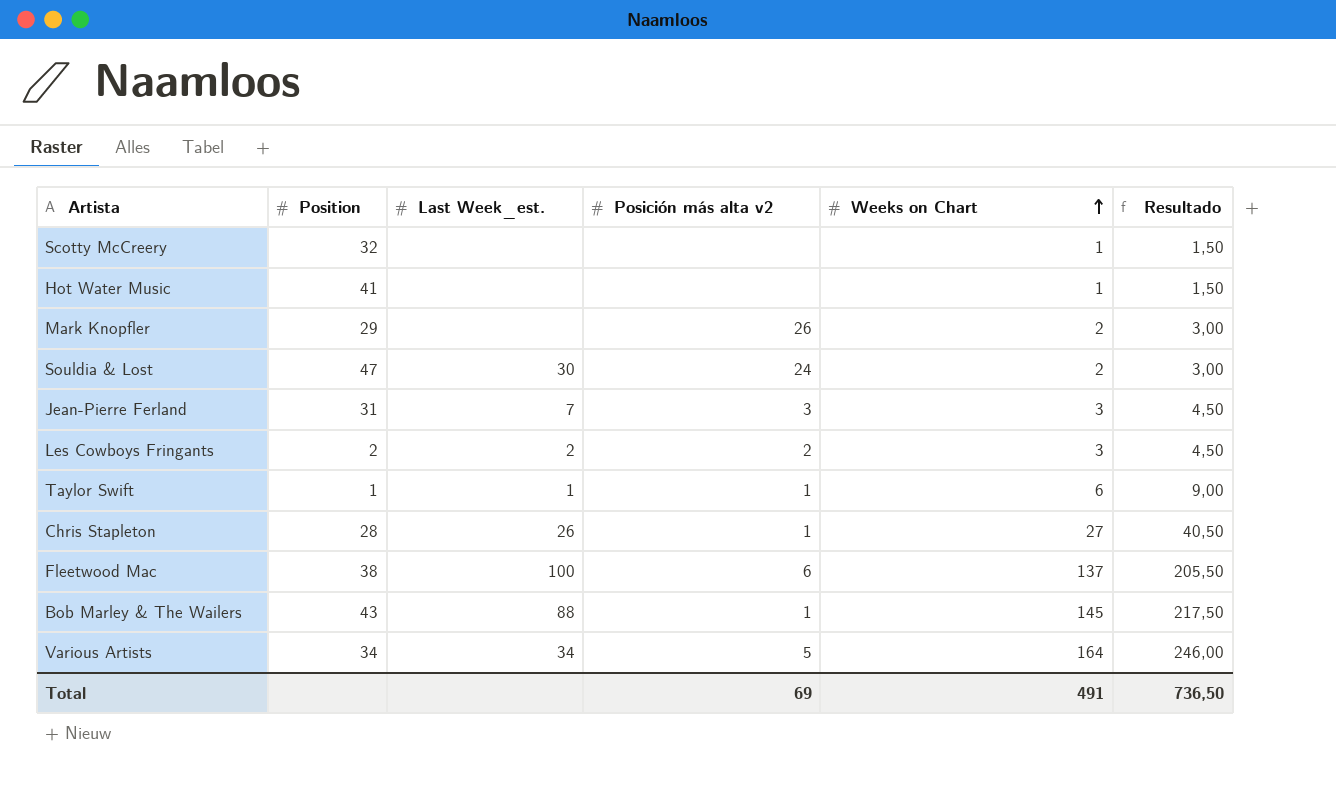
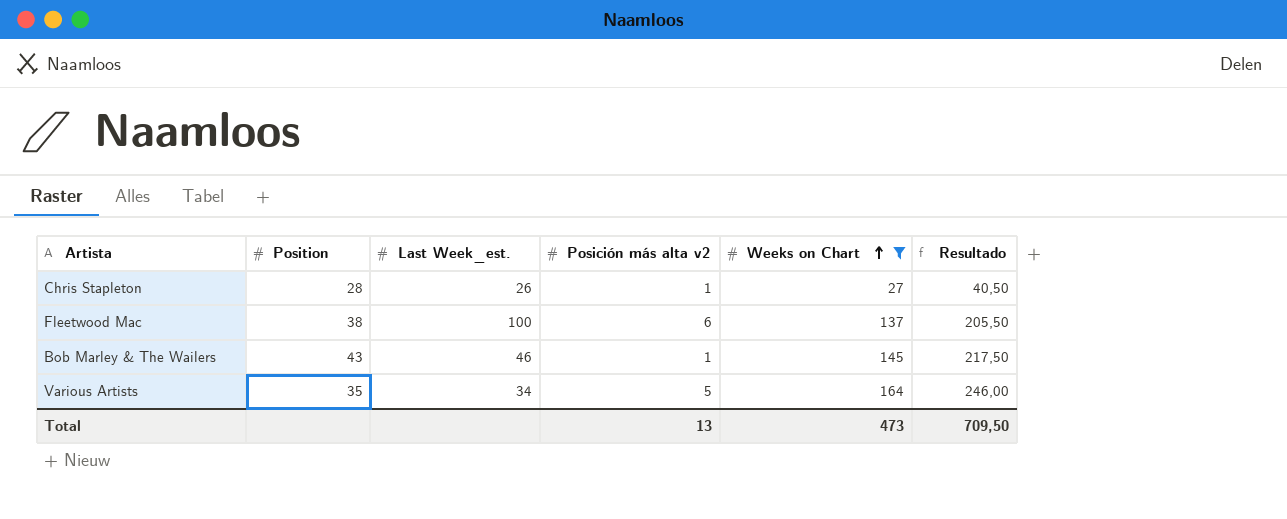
filter: none -> Weeks on Chart >= 27
Bob Marley & The Wailers | Last Week_est.: 88 -> 46
Various Artists | Position: 34 -> 35
Total | Posición más alta v2: 69 -> 13
Total | Weeks on Chart: 491 -> 473
Total | Resultado: 736,50 -> 709,50

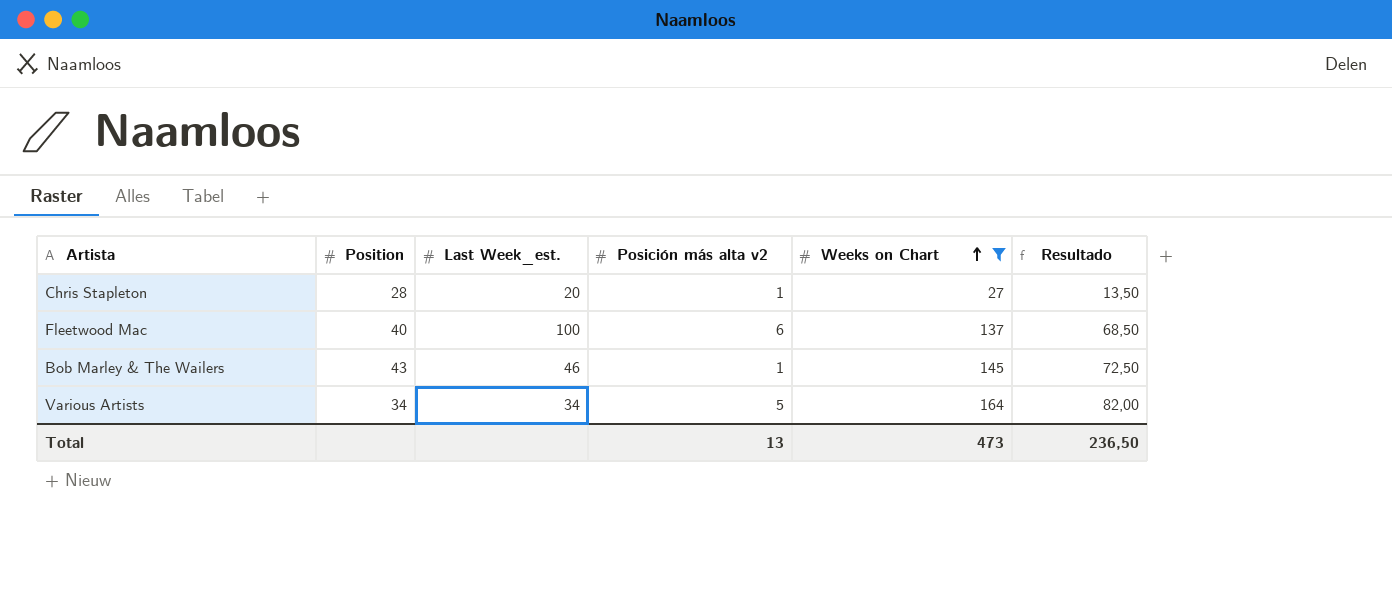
column Resultado | formula: [Weeks on Chart] * 1,5 -> [Weeks on Chart] * 0,5
Chris Stapleton | Last Week_est.: 26 -> 20
Fleetwood Mac | Position: 38 -> 40
Various Artists | Position: 35 -> 34
Total | Resultado: 709,50 -> 236,50

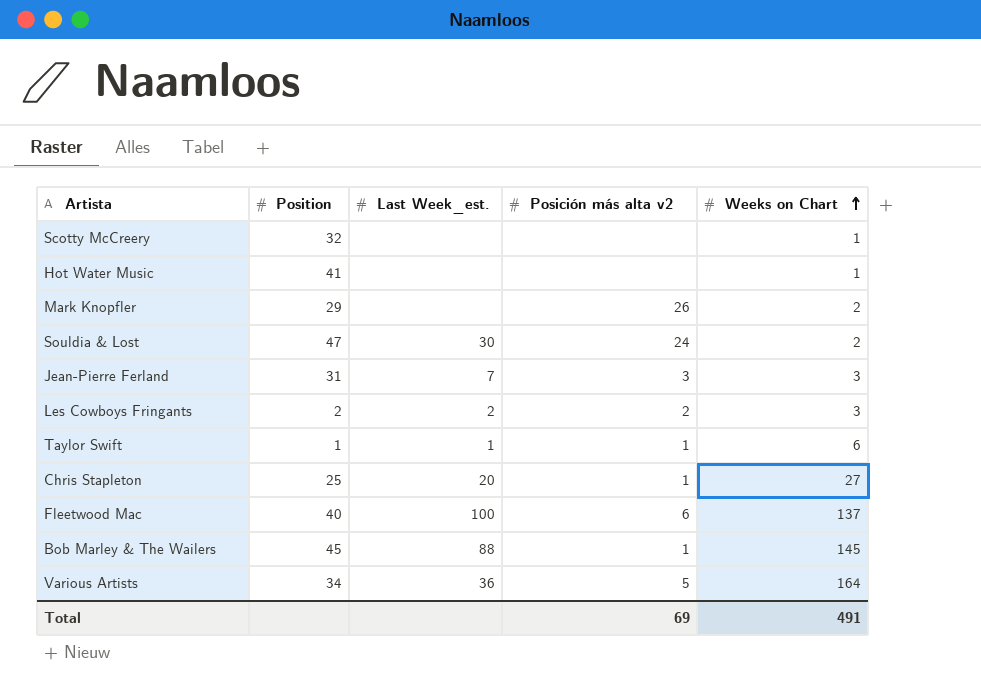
filter: Weeks on Chart >= 27 -> none
column Resultado | formula: [Weeks on Chart] * 0,5 -> none
Chris Stapleton | Position: 28 -> 25
Bob Marley & The Wailers | Position: 43 -> 45
Bob Marley & The Wailers | Last Week_est.: 46 -> 88
Various Artists | Last Week_est.: 34 -> 36
Total | Posición más alta v2: 13 -> 69
Total | Weeks on Chart: 473 -> 491

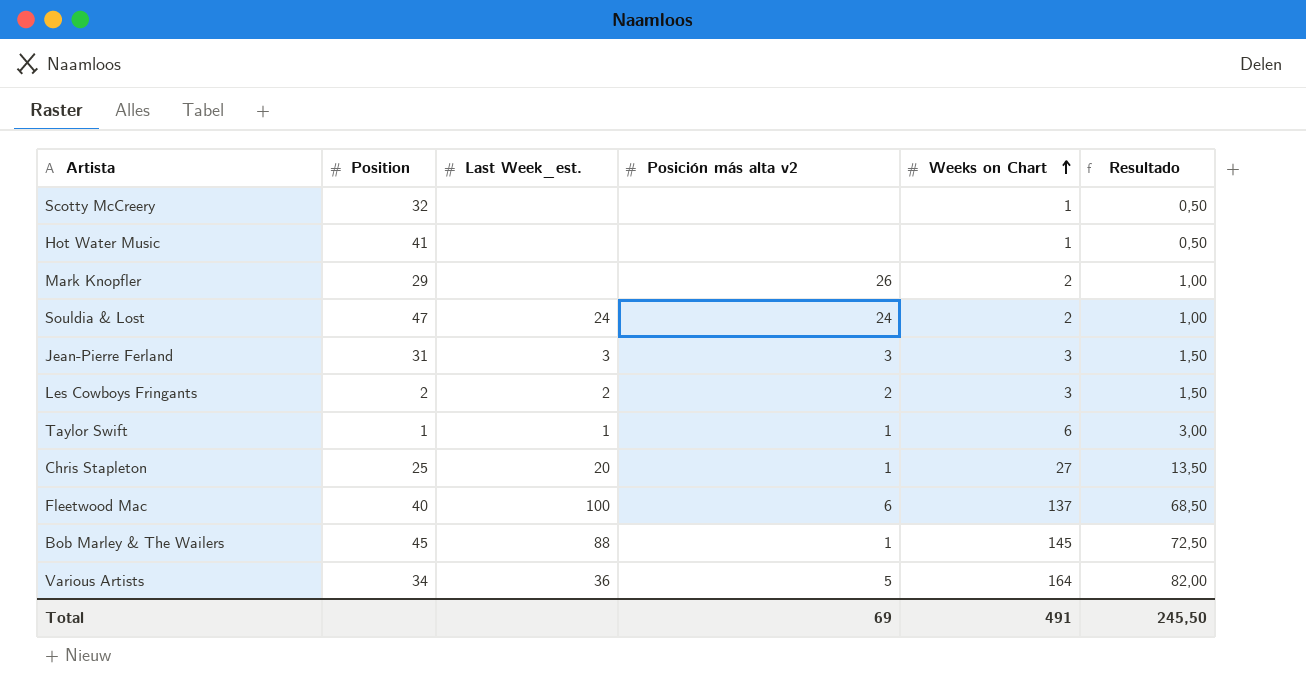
column Resultado | formula: none -> [Weeks on Chart] * 0,5
Souldia & Lost | Last Week_est.: 30 -> 24
Jean-Pierre Ferland | Last Week_est.: 7 -> 3

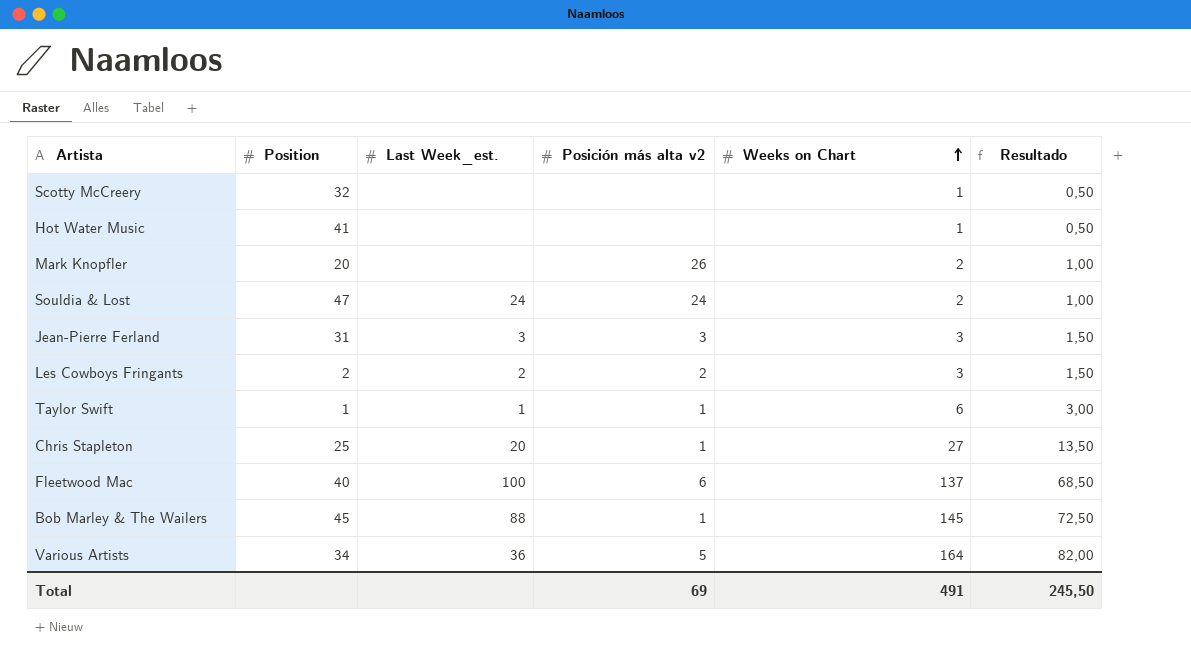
Mark Knopfler | Position: 29 -> 20

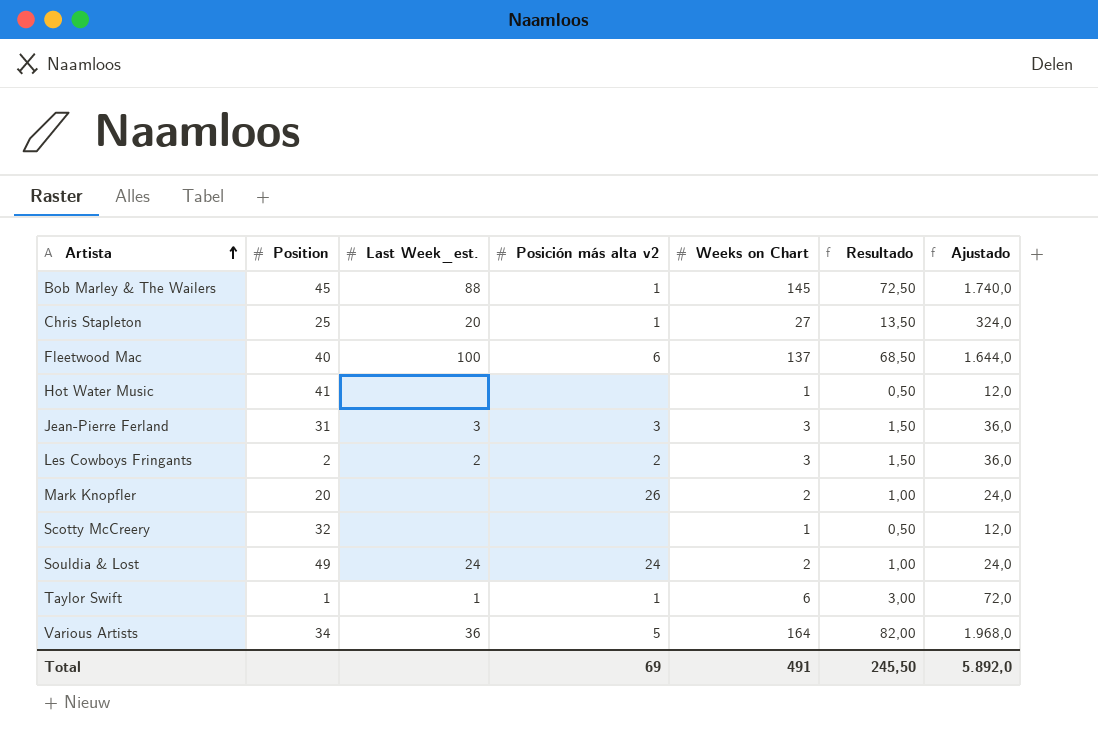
row order: Weeks on Chart ascending -> Artista ascending
column Ajustado | formula: none -> [Weeks on Chart] * 12
Souldia & Lost | Position: 47 -> 49

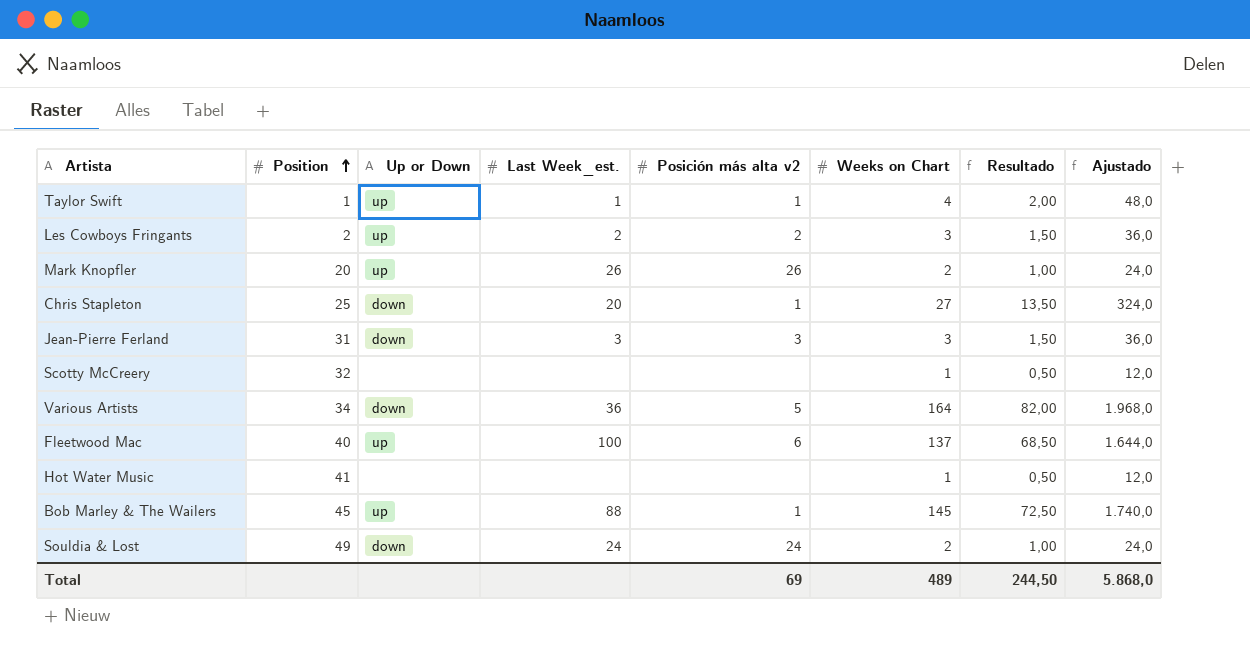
row order: Artista ascending -> Position ascending
column Up or Down | position: none -> 3
Taylor Swift | Weeks on Chart: 6 -> 4
Taylor Swift | Resultado: 3,00 -> 2,00
Taylor Swift | Ajustado: 72,0 -> 48,0
Mark Knopfler | Last Week_est.: none -> 26
Total | Weeks on Chart: 491 -> 489
Total | Resultado: 245,50 -> 244,50
Total | Ajustado: 5.892,0 -> 5.868,0

